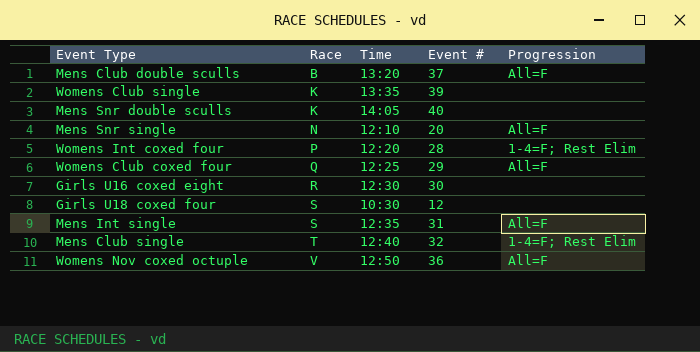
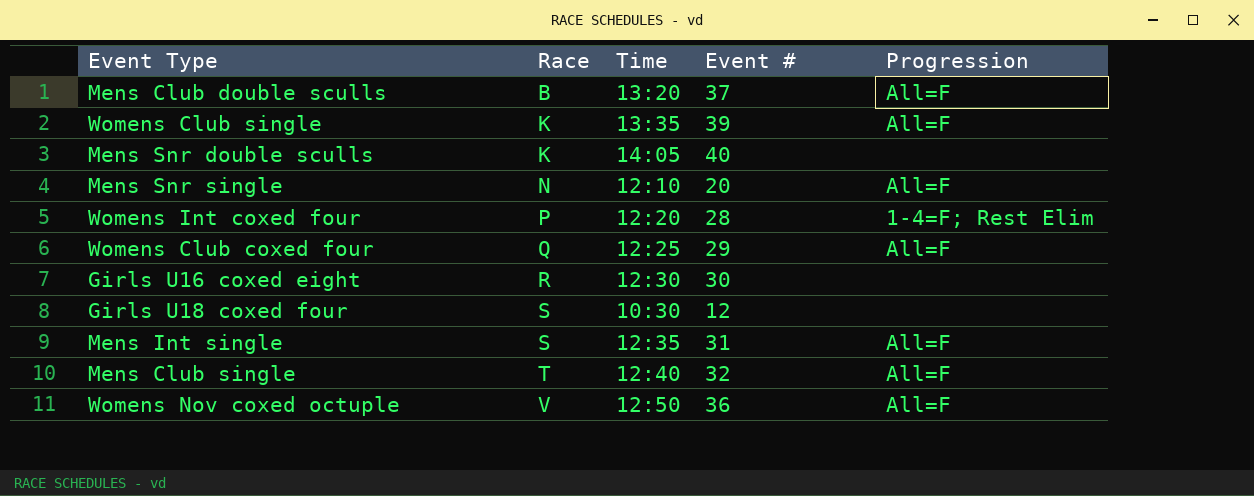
Womens Club single | Progression: none -> All=F
Mens Club single | Progression: 1-4=F; Rest Elim -> All=F

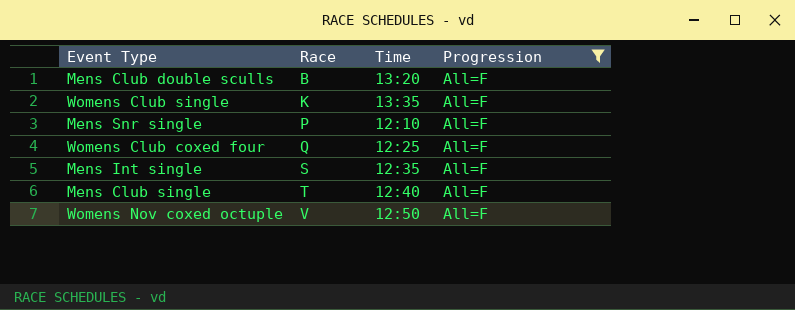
filter: none -> Progression = All=F
column Event # | position: 4 -> none
Mens Snr single | Race: N -> P

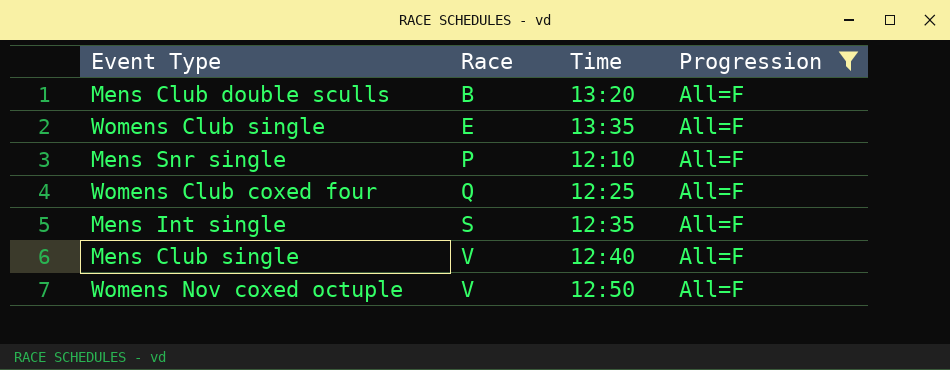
Womens Club single | Race: K -> E
Mens Club single | Race: T -> V

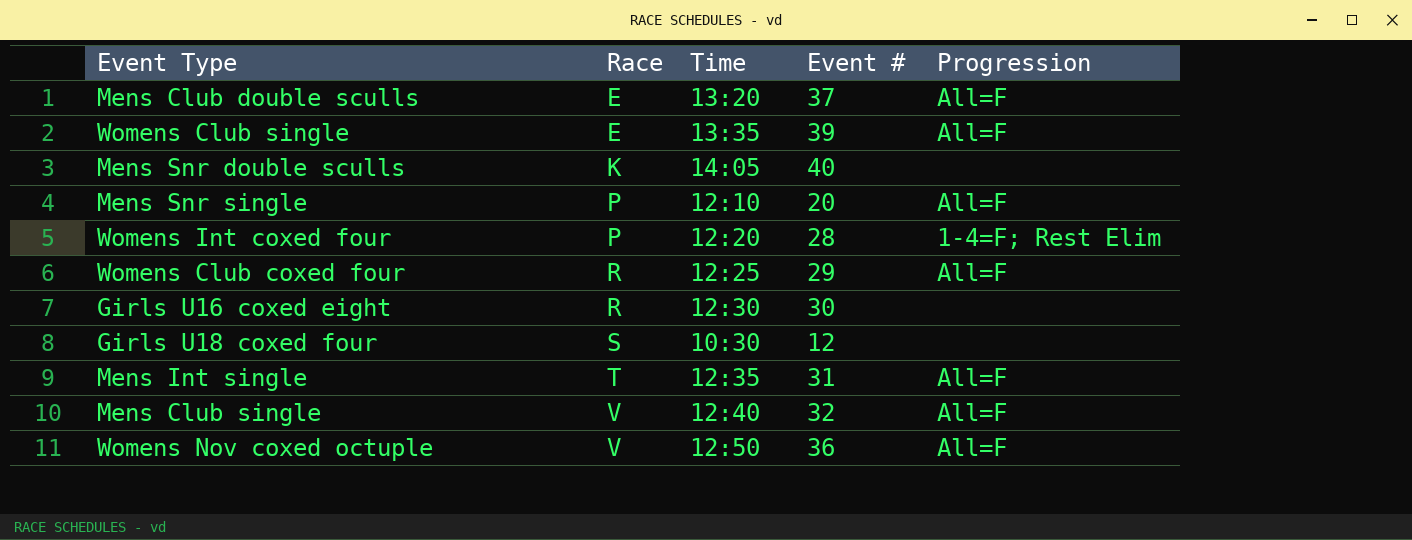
filter: Progression = All=F -> none
column Event # | position: none -> 4
Mens Club double sculls | Race: B -> E
Womens Club coxed four | Race: Q -> R
Mens Int single | Race: S -> T

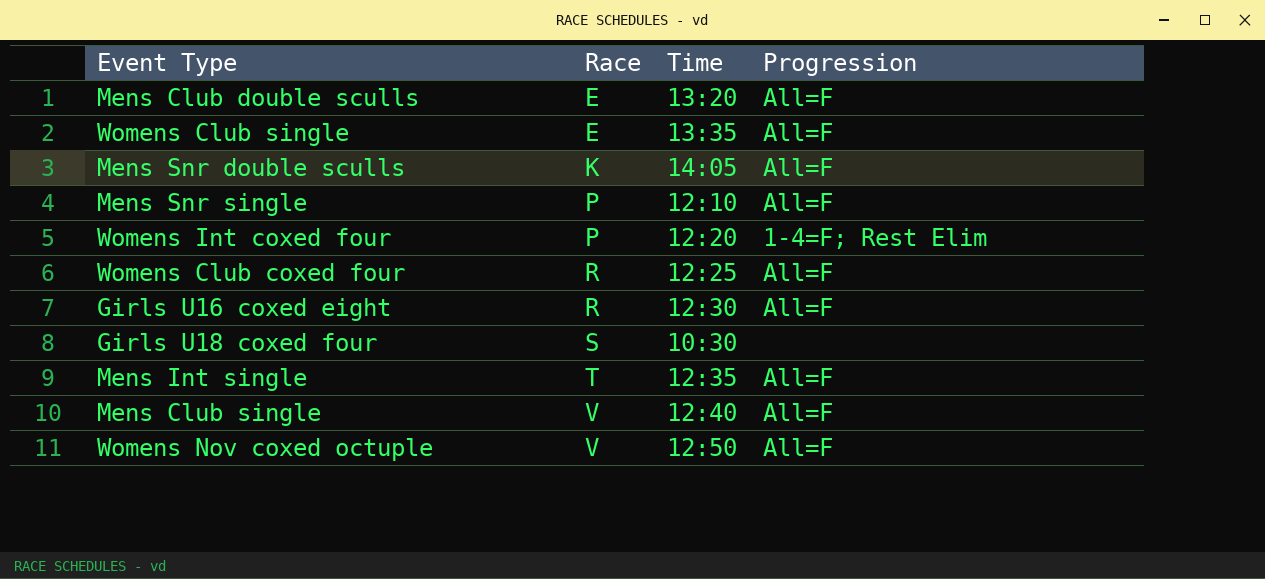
column Event # | position: 4 -> none
Mens Snr double sculls | Progression: none -> All=F
Girls U16 coxed eight | Progression: none -> All=F

